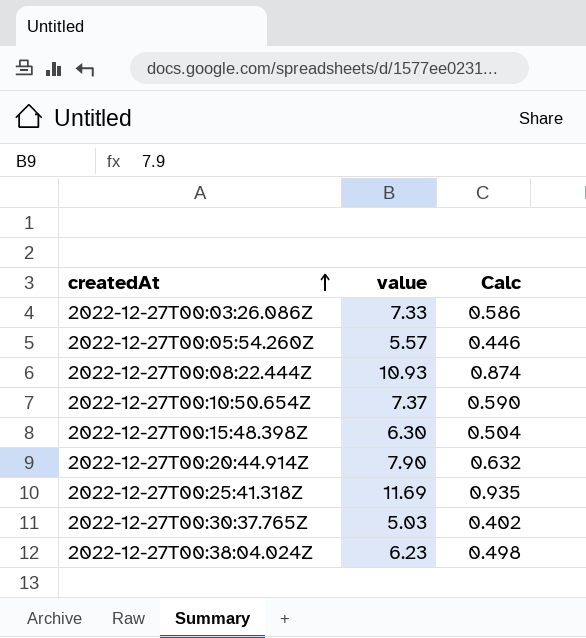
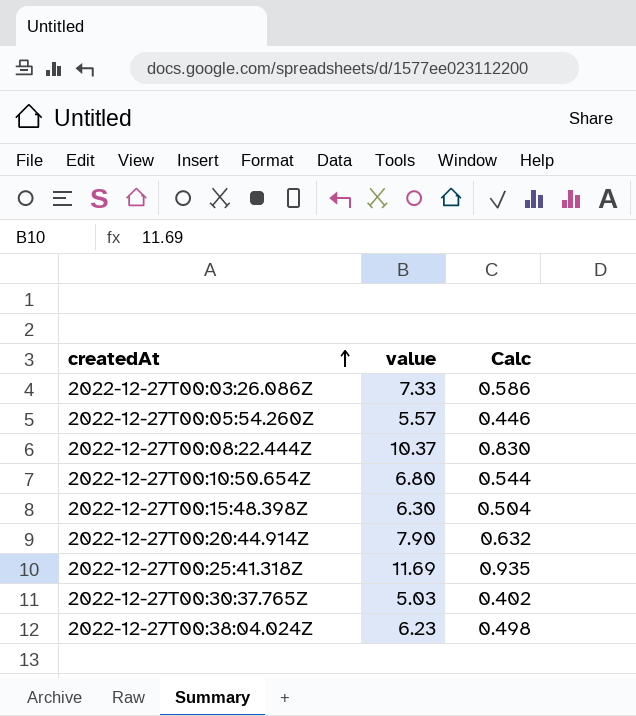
2022-12-27T00:08:22.444Z | value: 10.93 -> 10.37
2022-12-27T00:08:22.444Z | Calc: 0.874 -> 0.830
2022-12-27T00:10:50.654Z | value: 7.37 -> 6.80
2022-12-27T00:10:50.654Z | Calc: 0.590 -> 0.544

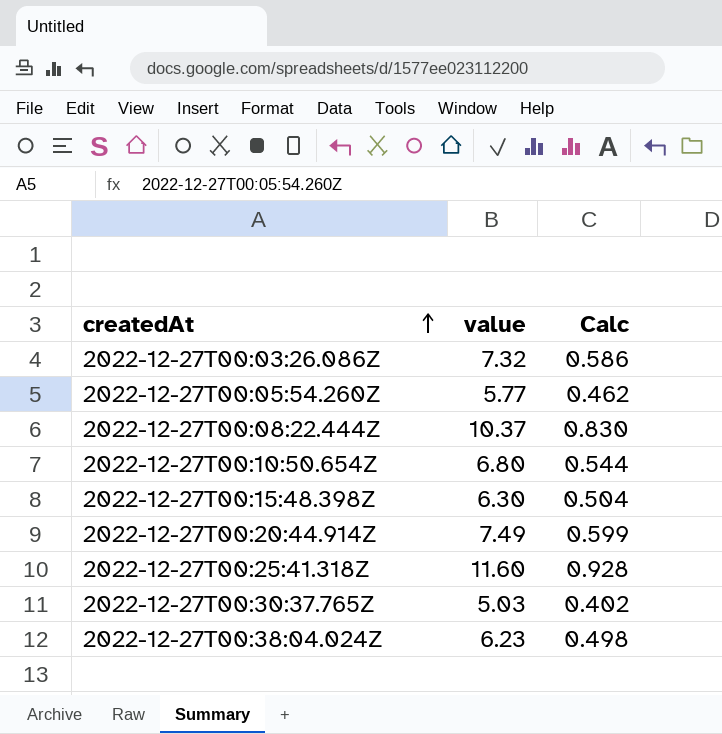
2022-12-27T00:03:26.086Z | value: 7.33 -> 7.32
2022-12-27T00:05:54.260Z | value: 5.57 -> 5.77
2022-12-27T00:05:54.260Z | Calc: 0.446 -> 0.462
2022-12-27T00:20:44.914Z | value: 7.90 -> 7.49
2022-12-27T00:20:44.914Z | Calc: 0.632 -> 0.599
2022-12-27T00:25:41.318Z | value: 11.69 -> 11.60
2022-12-27T00:25:41.318Z | Calc: 0.935 -> 0.928

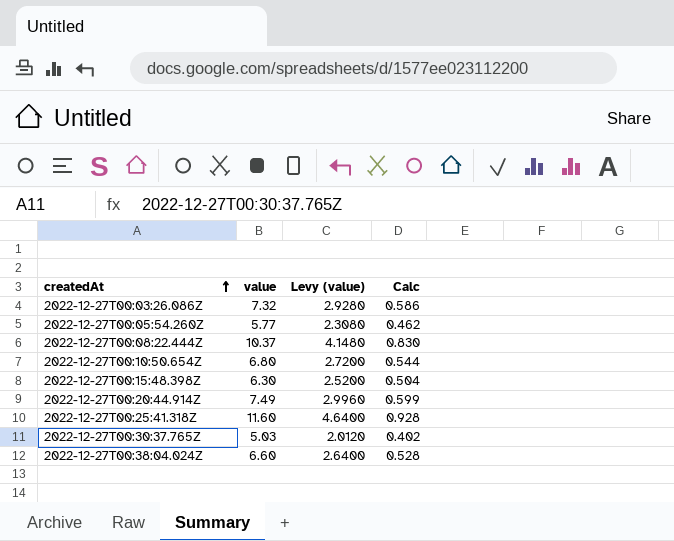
column Levy (value) | formula: none -> [value] * 0.4
2022-12-27T00:38:04.024Z | value: 6.23 -> 6.60
2022-12-27T00:38:04.024Z | Calc: 0.498 -> 0.528

